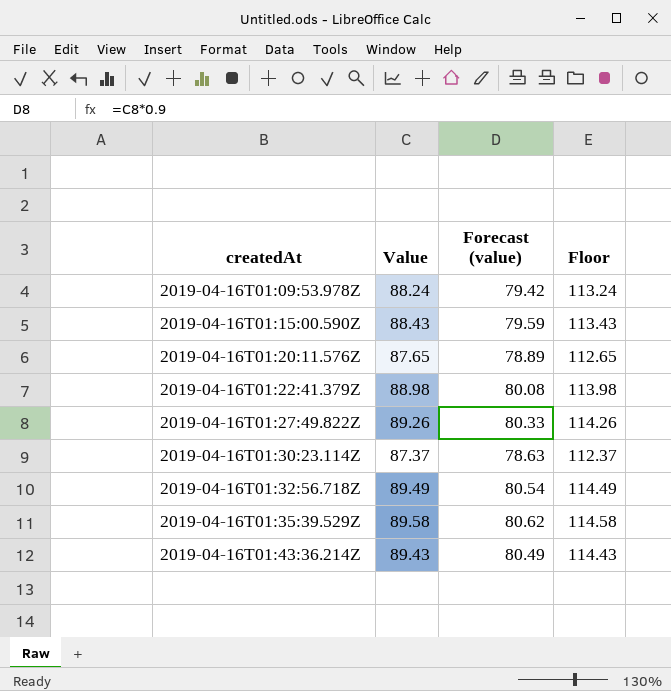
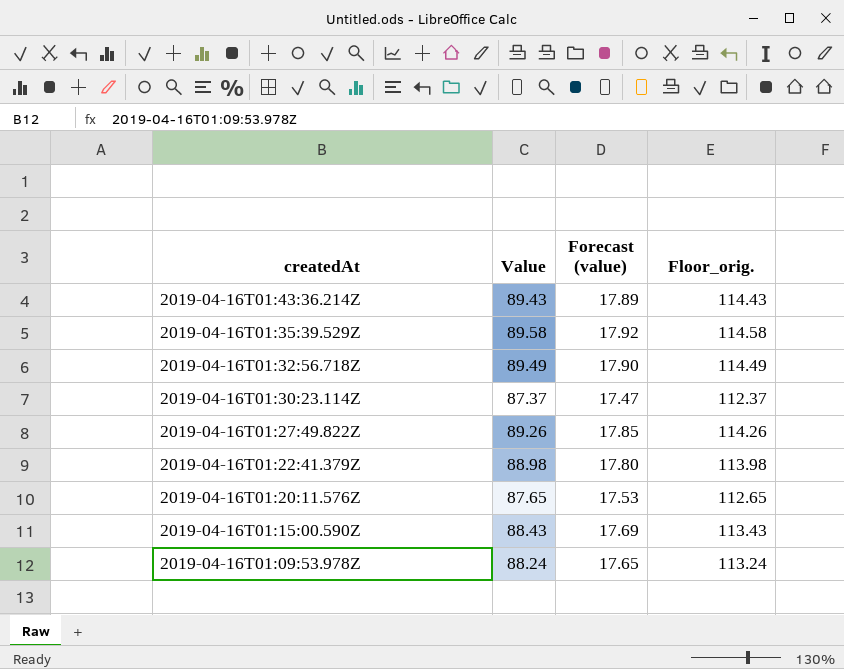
row order: createdAt ascending -> createdAt descending
column Forecast (value) | formula: [Value] * 0.9 -> [Value] * 0.2
column name: Floor -> Floor_orig.

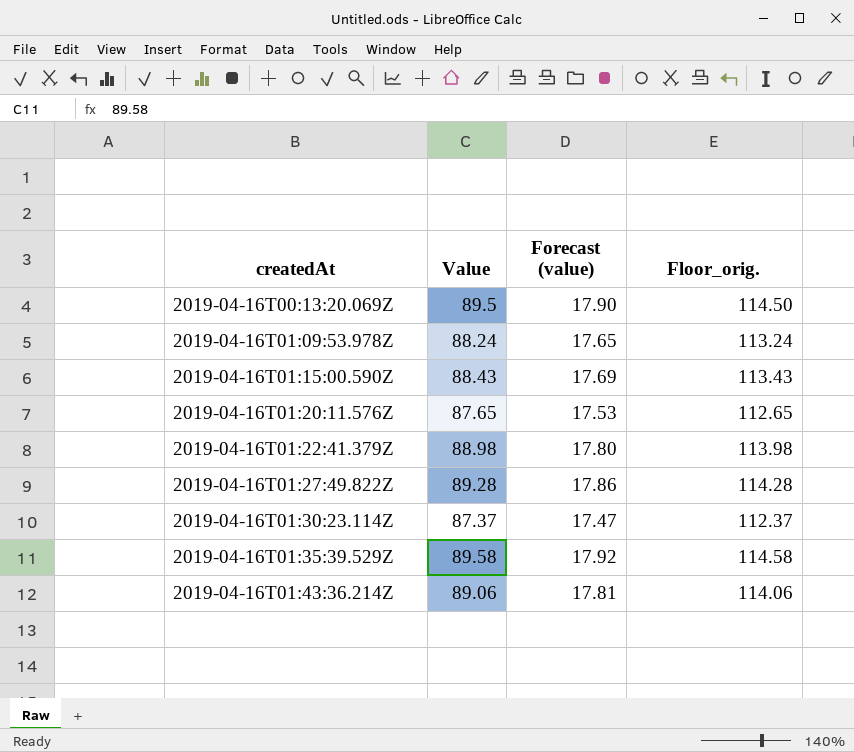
row order: createdAt descending -> createdAt ascending
row 2019-04-16T01:32:56.718Z: 89.49 | 17.90 | 114.49 -> none
row 2019-04-16T00:13:20.069Z: none -> 89.5 | 17.90 | 114.50
2019-04-16T01:27:49.822Z | Value: 89.26 -> 89.28
2019-04-16T01:27:49.822Z | Forecast (value): 17.85 -> 17.86
2019-04-16T01:27:49.822Z | Floor_orig.: 114.26 -> 114.28
2019-04-16T01:43:36.214Z | Value: 89.43 -> 89.06
2019-04-16T01:43:36.214Z | Forecast (value): 17.89 -> 17.81
2019-04-16T01:43:36.214Z | Floor_orig.: 114.43 -> 114.06

